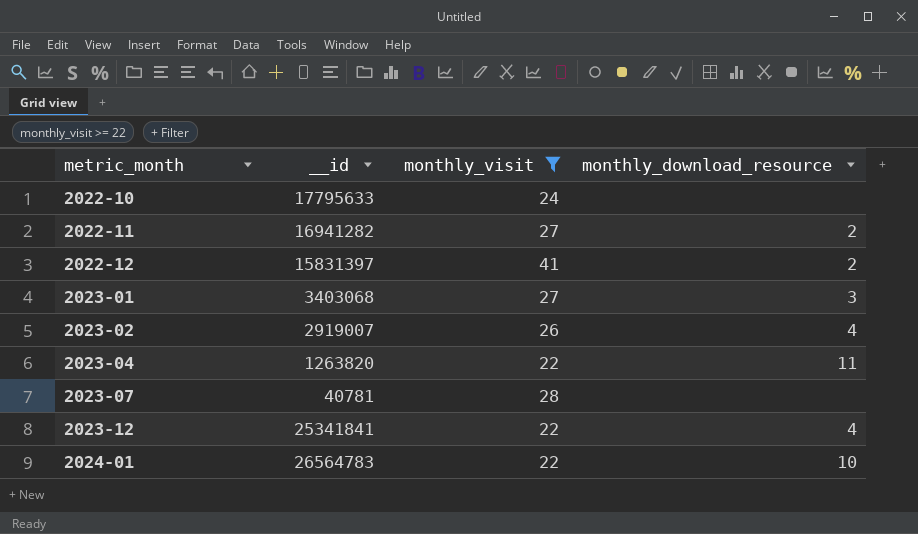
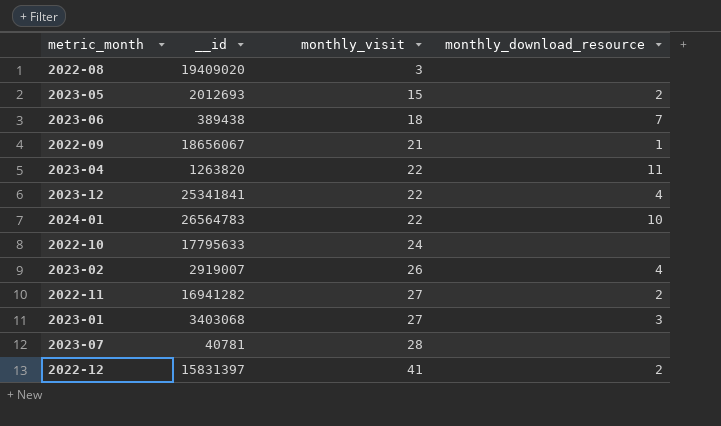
filter: monthly_visit >= 22 -> none
row order: metric_month ascending -> monthly_visit ascending

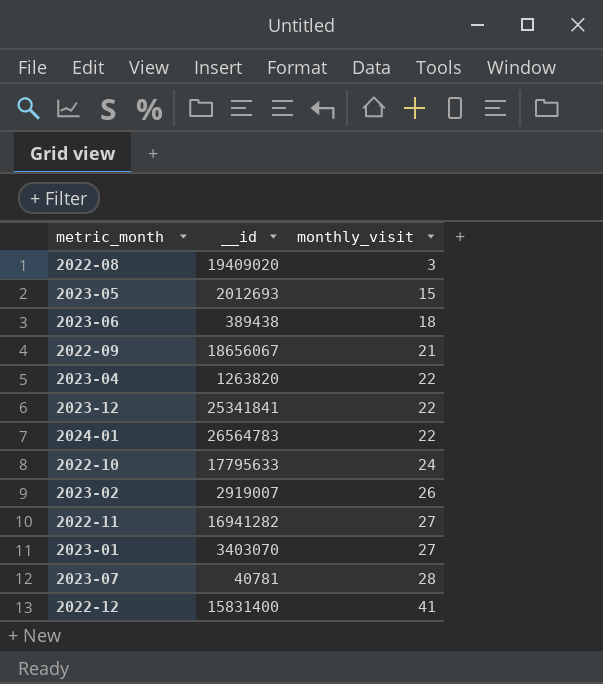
column monthly_download_resource | position: 4 -> none
2023-01 | __id: 3403068 -> 3403070
2022-12 | __id: 15831397 -> 15831400

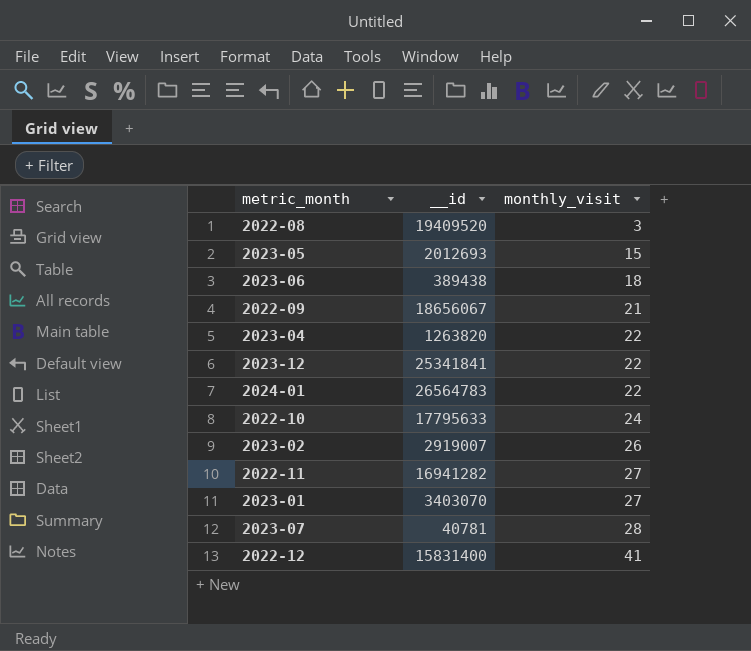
2022-08 | __id: 19409020 -> 19409520

